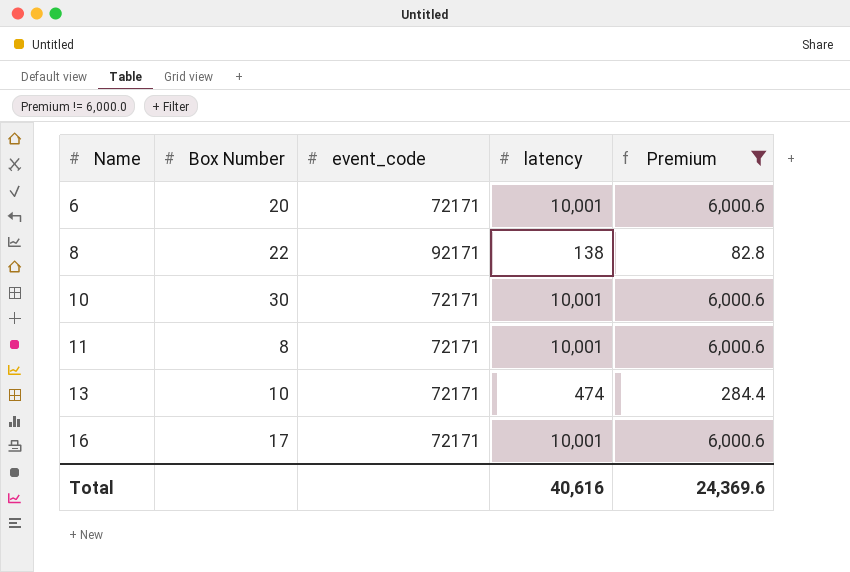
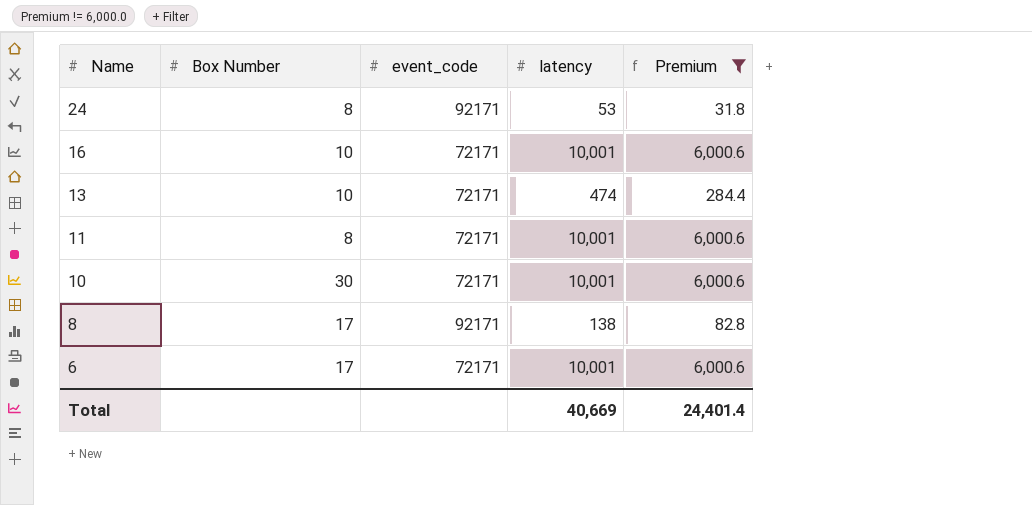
row order: Name ascending -> Name descending
row 24: none -> 8 | 92171 | 53 | 31.8
16 | Box Number: 17 -> 10
8 | Box Number: 22 -> 17
6 | Box Number: 20 -> 17
Total | latency: 40,616 -> 40,669
Total | Premium: 24,369.6 -> 24,401.4

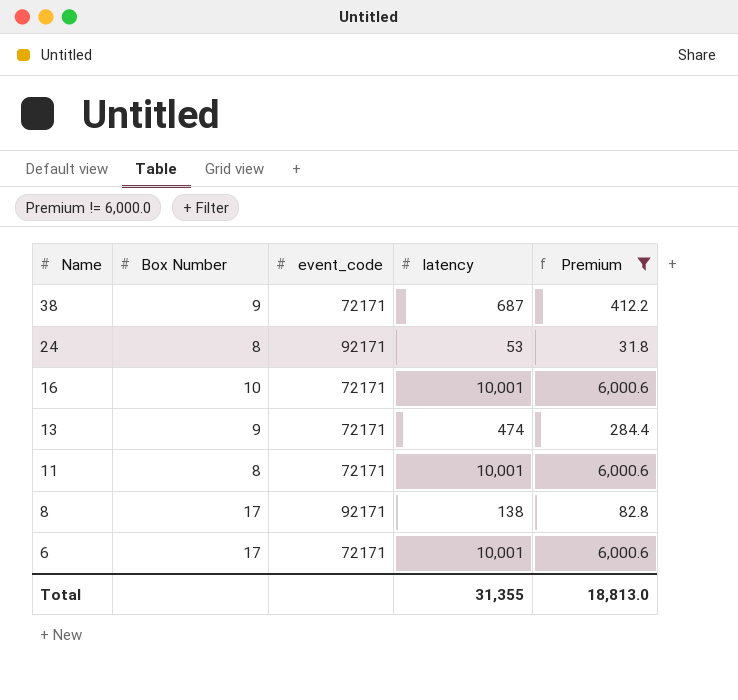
row 10: 30 | 72171 | 10,001 | 6,000.6 -> none
row 38: none -> 9 | 72171 | 687 | 412.2
13 | Box Number: 10 -> 9
Total | latency: 40,669 -> 31,355
Total | Premium: 24,401.4 -> 18,813.0

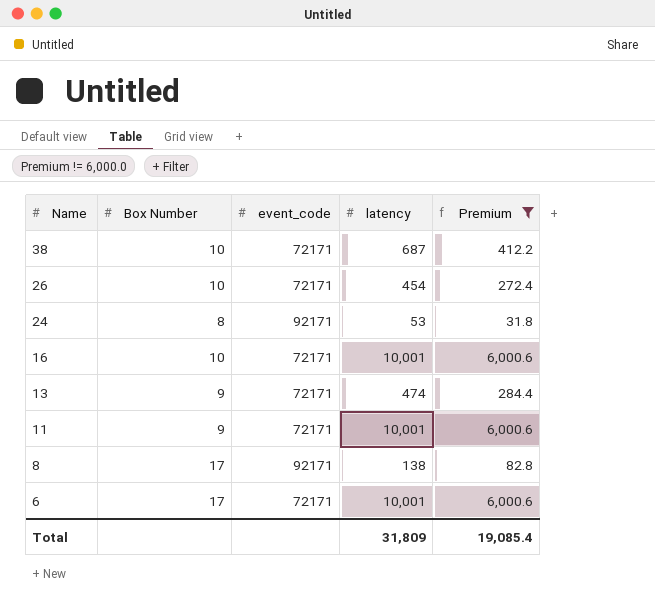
38 | Box Number: 9 -> 10
row 26: none -> 10 | 72171 | 454 | 272.4
11 | Box Number: 8 -> 9
Total | latency: 31,355 -> 31,809
Total | Premium: 18,813.0 -> 19,085.4

